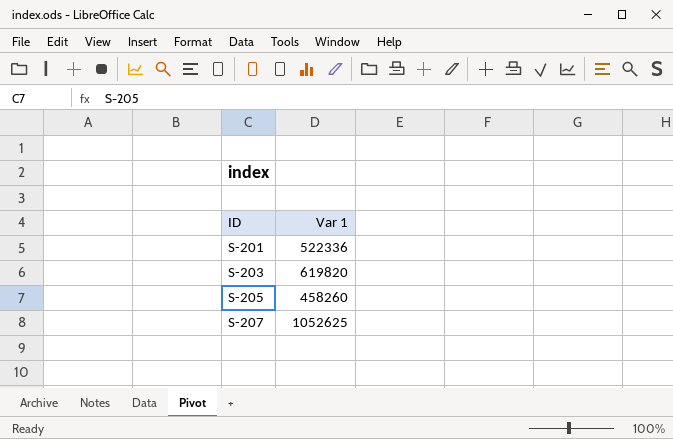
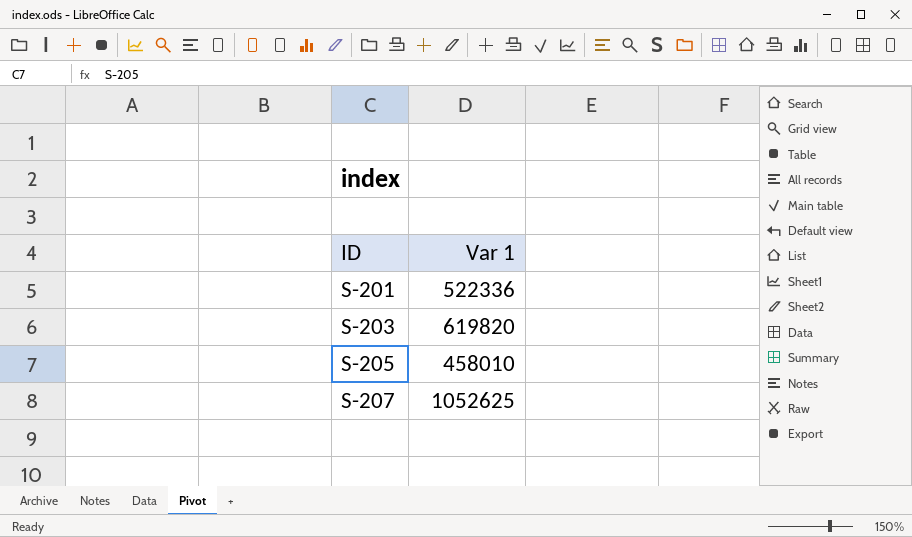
S-205 | Var 1: 458260 -> 458010

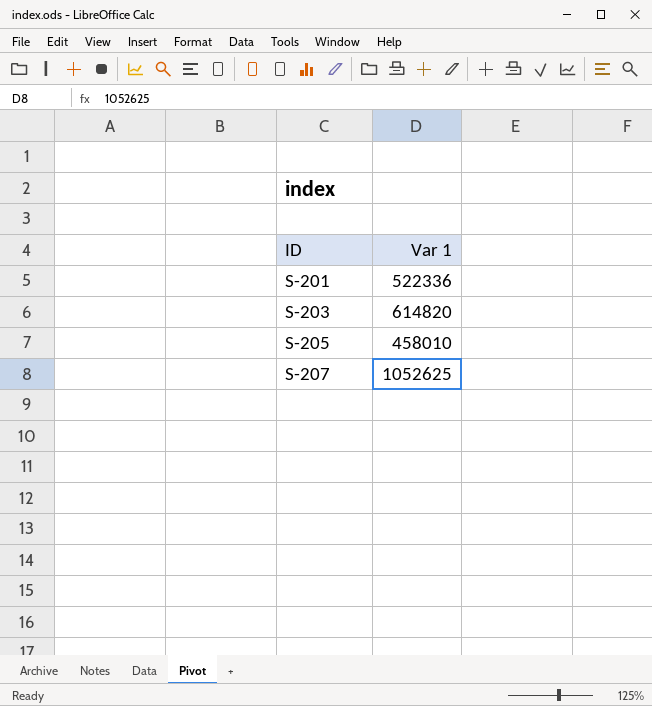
S-203 | Var 1: 619820 -> 614820

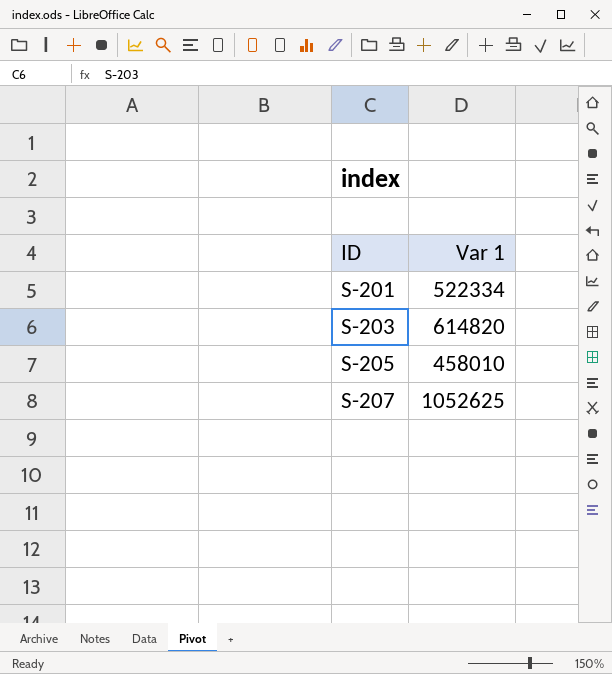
S-201 | Var 1: 522336 -> 522334

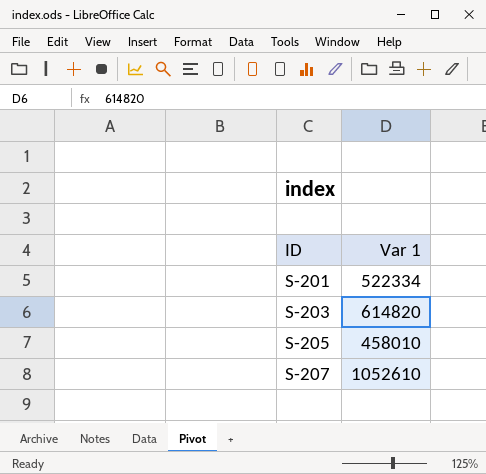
S-207 | Var 1: 1052625 -> 1052610

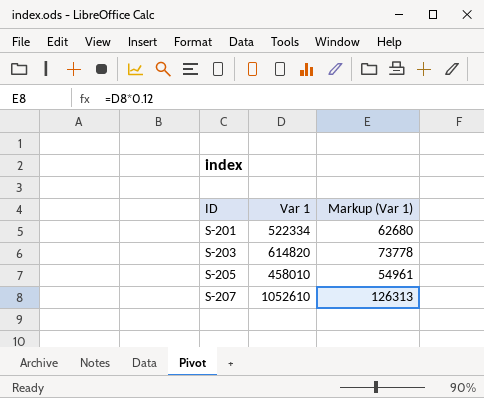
column Markup (Var 1) | formula: none -> [Var 1] * 0.12

